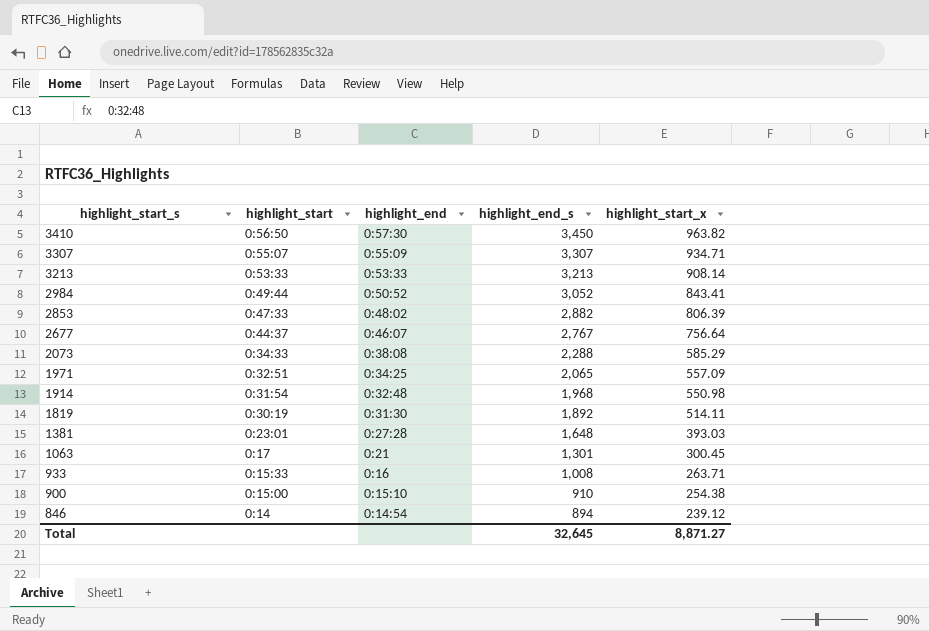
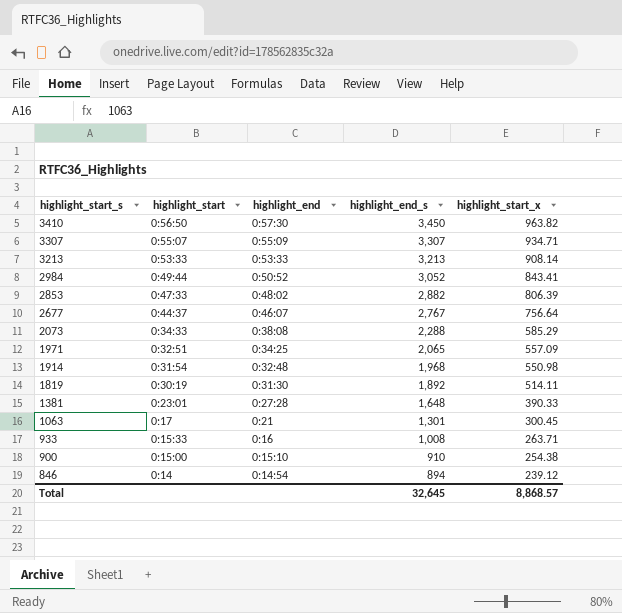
1381 | highlight_start_x: 393.03 -> 390.33
Total | highlight_start_x: 8,871.27 -> 8,868.57

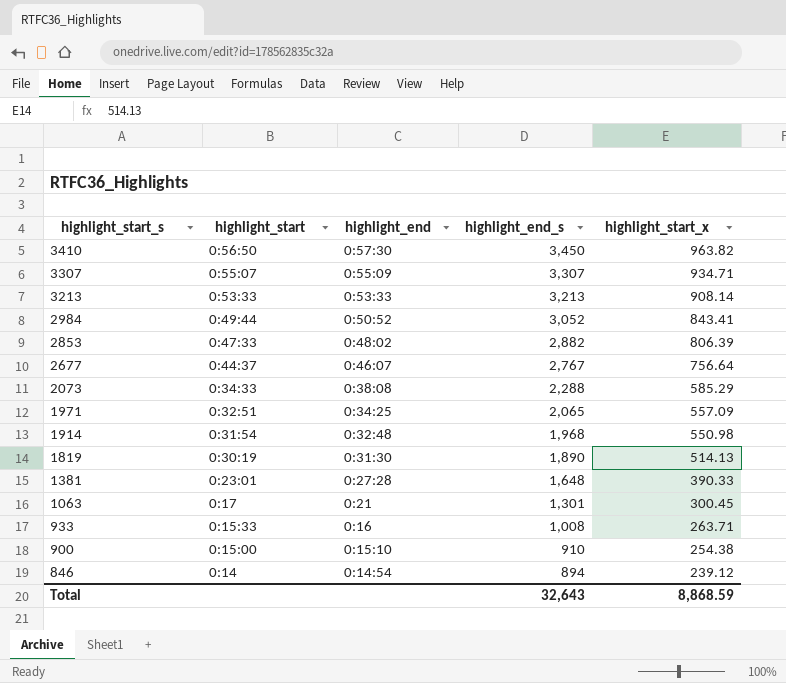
1819 | highlight_end_s: 1,892 -> 1,890
1819 | highlight_start_x: 514.11 -> 514.13
Total | highlight_end_s: 32,645 -> 32,643
Total | highlight_start_x: 8,868.57 -> 8,868.59

